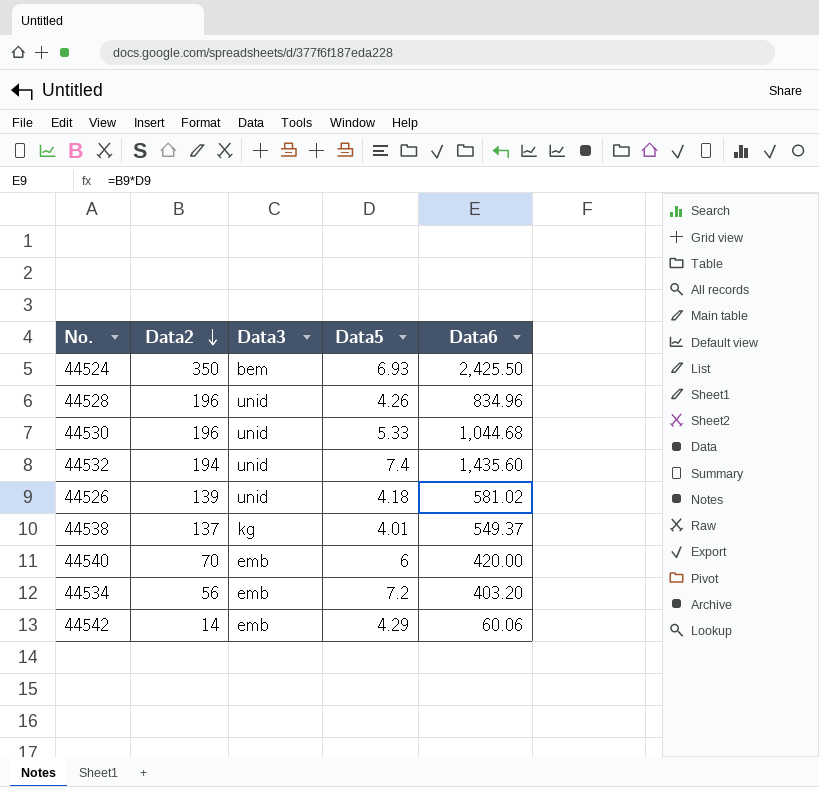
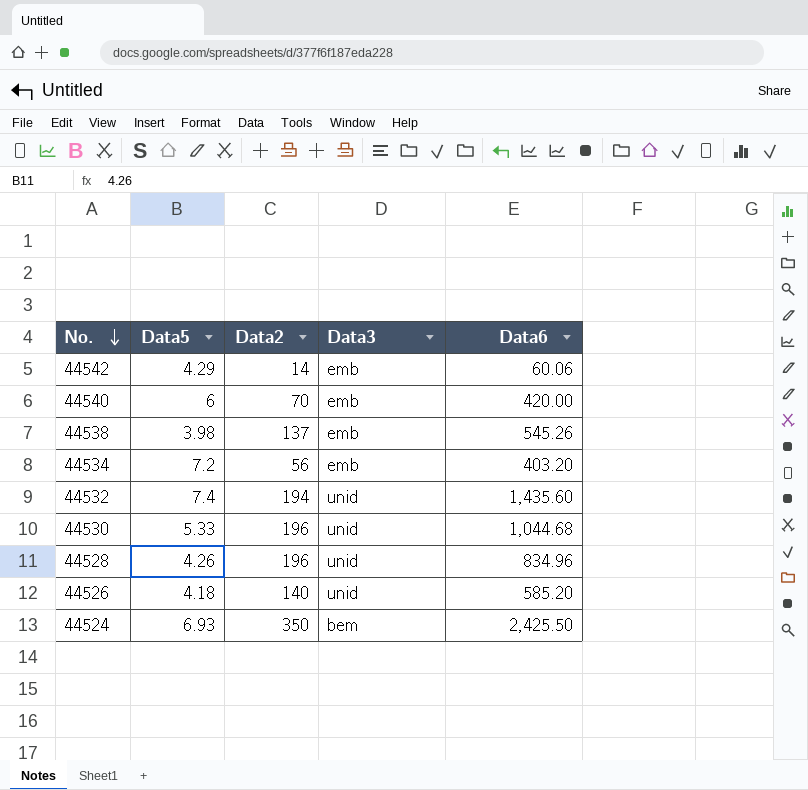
row order: Data2 descending -> No. descending
column Data5 | position: 4 -> 2
44538 | Data5: 4.01 -> 3.98
44538 | Data3: kg -> emb
44538 | Data6: 549.37 -> 545.26
44526 | Data2: 139 -> 140
44526 | Data6: 581.02 -> 585.20

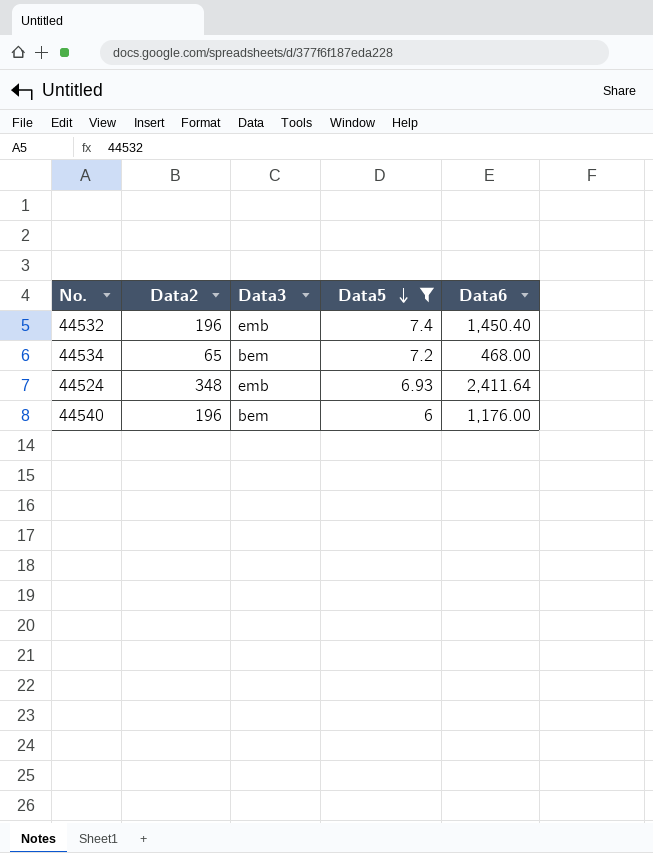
filter: none -> Data5 >= 6
row order: No. descending -> Data5 descending
column Data5 | position: 2 -> 4
44532 | Data2: 194 -> 196
44532 | Data3: unid -> emb
44532 | Data6: 1,435.60 -> 1,450.40
44534 | Data2: 56 -> 65
44534 | Data3: emb -> bem
44534 | Data6: 403.20 -> 468.00
44524 | Data2: 350 -> 348
44524 | Data3: bem -> emb
44524 | Data6: 2,425.50 -> 2,411.64
44540 | Data2: 70 -> 196
44540 | Data3: emb -> bem
44540 | Data6: 420.00 -> 1,176.00

